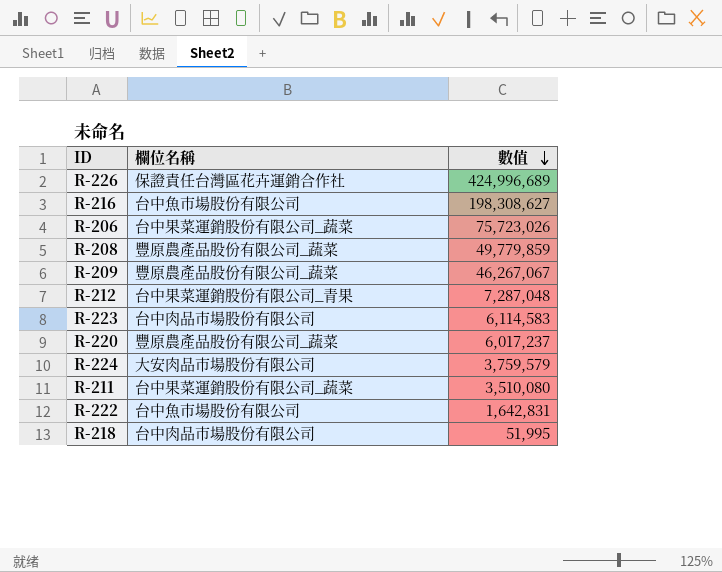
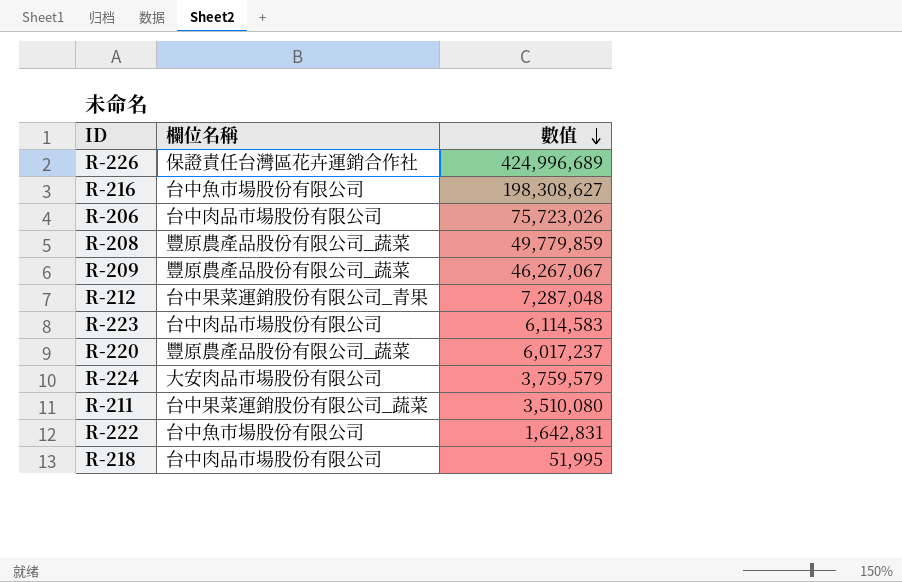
R-206 | 欄位名稱: 台中果菜運銷股份有限公司_蔬菜 -> 台中肉品市場股份有限公司

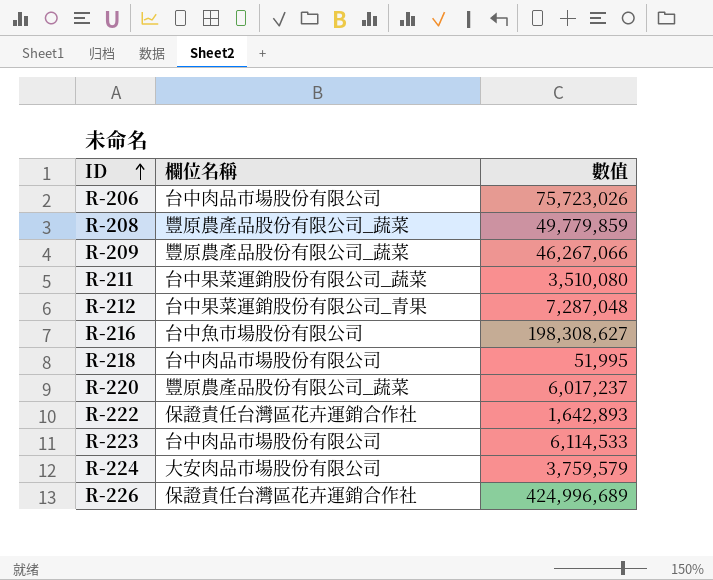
row order: 數值 descending -> ID ascending
R-209 | 數值: 46,267,067 -> 46,267,066
R-222 | 欄位名稱: 台中魚市場股份有限公司 -> 保證責任台灣區花卉運銷合作社
R-222 | 數值: 1,642,831 -> 1,642,893
R-223 | 數值: 6,114,583 -> 6,114,533

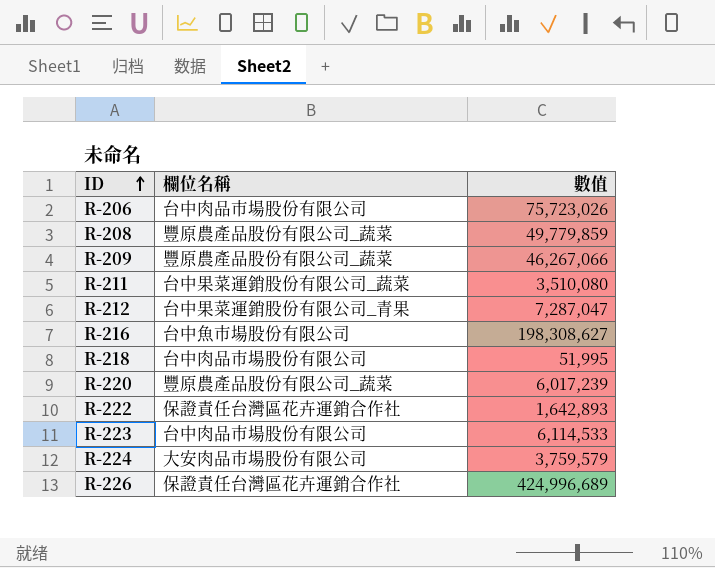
R-212 | 數值: 7,287,048 -> 7,287,047
R-220 | 數值: 6,017,237 -> 6,017,239

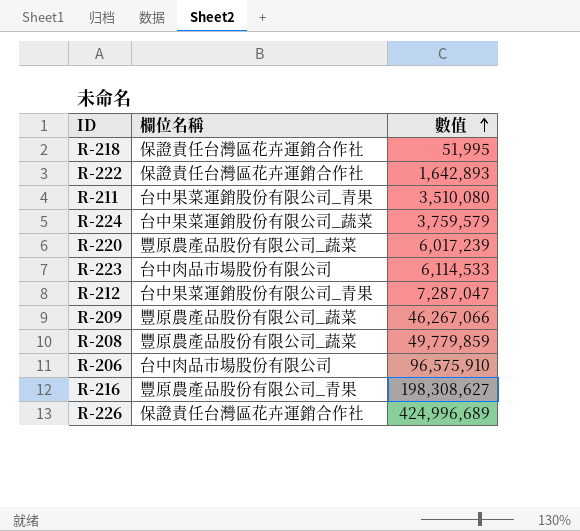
row order: ID ascending -> 數值 ascending
R-218 | 欄位名稱: 台中肉品市場股份有限公司 -> 保證責任台灣區花卉運銷合作社
R-211 | 欄位名稱: 台中果菜運銷股份有限公司_蔬菜 -> 台中果菜運銷股份有限公司_青果
R-224 | 欄位名稱: 大安肉品市場股份有限公司 -> 台中果菜運銷股份有限公司_蔬菜
R-206 | 數值: 75,723,026 -> 96,575,910
R-216 | 欄位名稱: 台中魚市場股份有限公司 -> 豐原農產品股份有限公司_青果

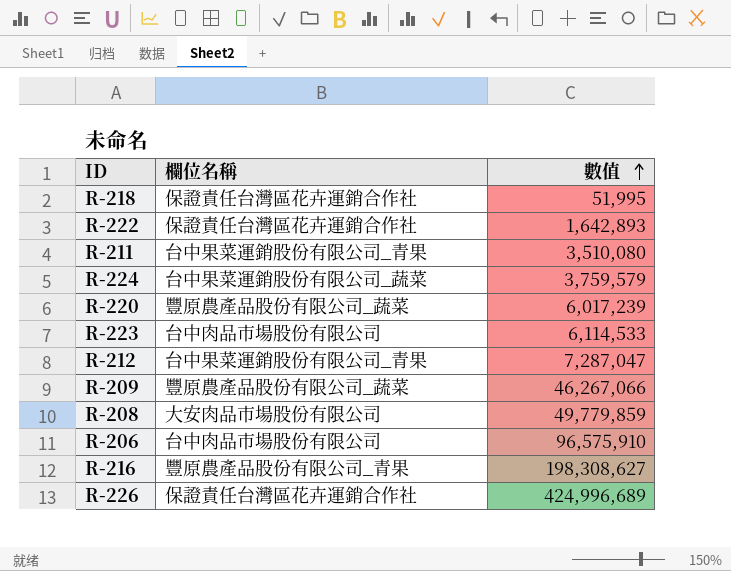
R-208 | 欄位名稱: 豐原農產品股份有限公司_蔬菜 -> 大安肉品市場股份有限公司

